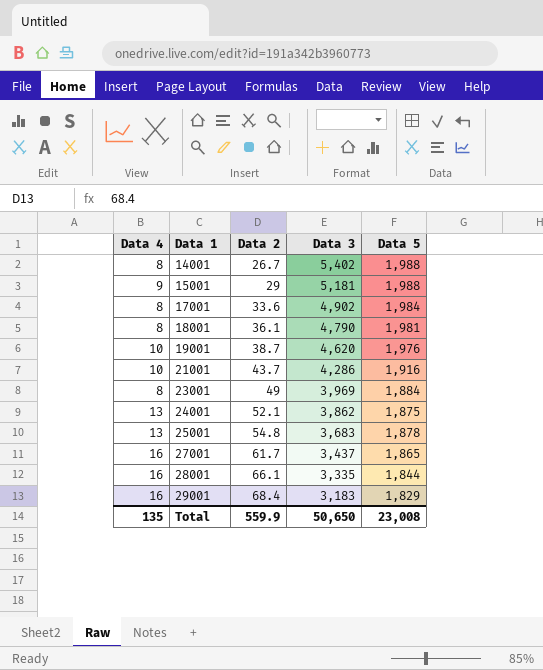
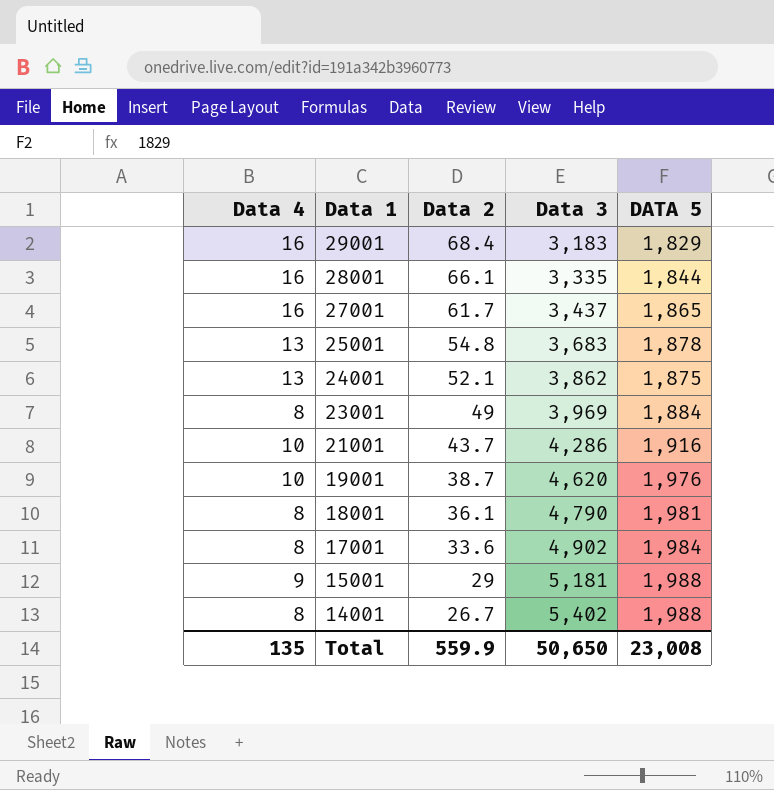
row order: Data 1 ascending -> Data 1 descending
column name: Data 5 -> DATA 5

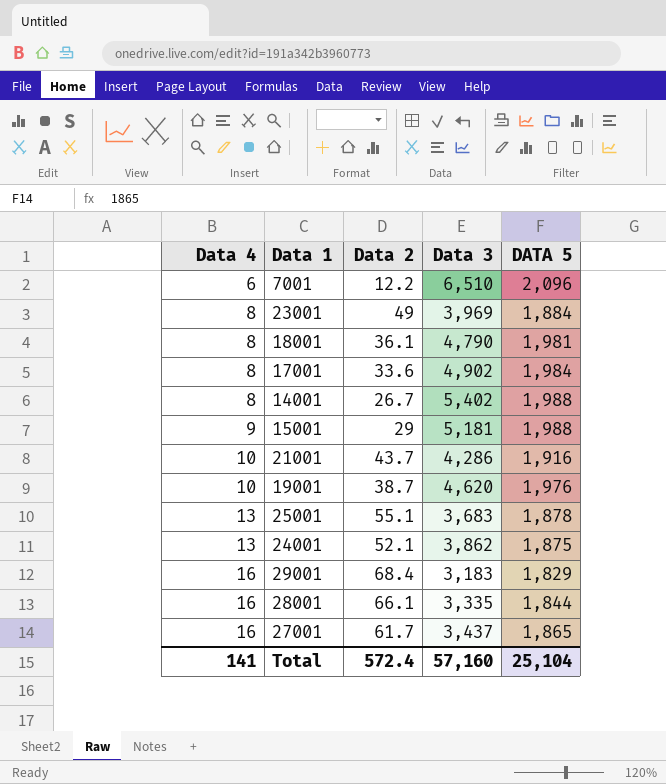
row order: Data 1 descending -> Data 4 ascending
row 7001: none -> 6 | 12.2 | 6,510 | 2,096
25001 | Data 2: 54.8 -> 55.1
Total | Data 4: 135 -> 141
Total | Data 2: 559.9 -> 572.4
Total | Data 3: 50,650 -> 57,160
Total | DATA 5: 23,008 -> 25,104

